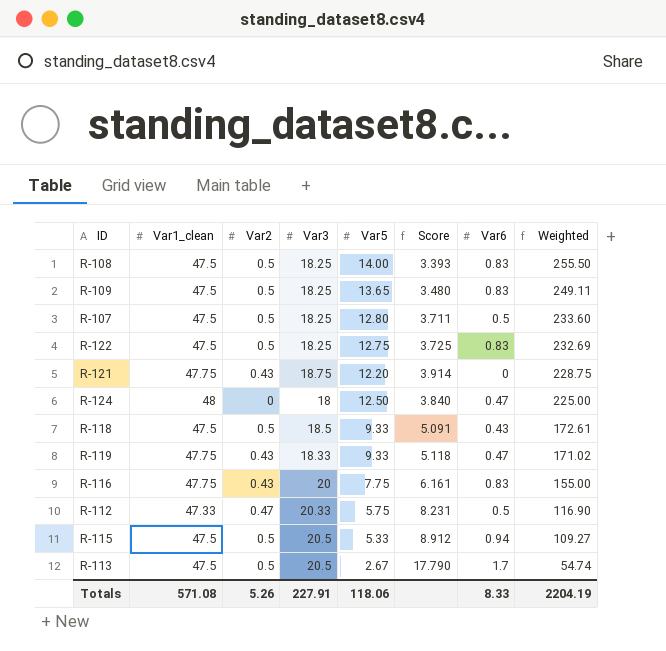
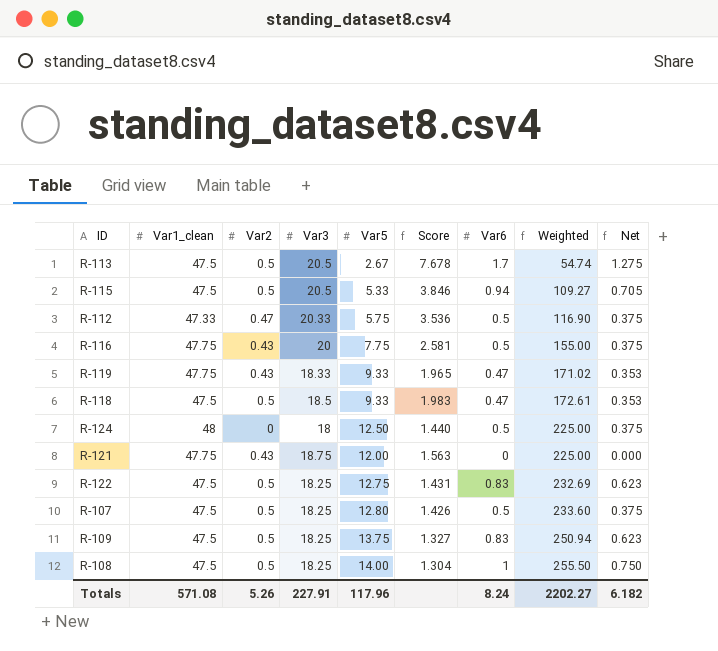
row order: Weighted descending -> Weighted ascending
column Score | formula: [Var1_clean] / [Var5] -> [Var3] / [Var5]
column Net | formula: none -> [Var6] * 0.75
R-116 | Var6: 0.83 -> 0.5
R-118 | Var6: 0.43 -> 0.47
R-124 | Var6: 0.47 -> 0.5
R-121 | Var5: 12.20 -> 12.00
R-121 | Weighted: 228.75 -> 225.00
R-109 | Var5: 13.65 -> 13.75
R-109 | Weighted: 249.11 -> 250.94
R-108 | Var6: 0.83 -> 1
Totals | Var5: 118.06 -> 117.96
Totals | Var6: 8.33 -> 8.24
Totals | Weighted: 2204.19 -> 2202.27

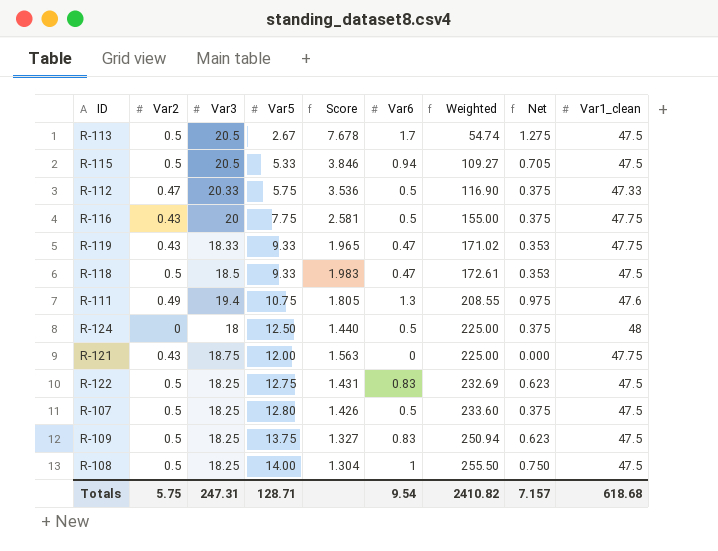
column Var1_clean | position: 2 -> 9
row R-111: none -> 0.49 | 19.4 | 10.75 | 1.805 | 1.3 | 208.55 | 0.975 | 47.6
Totals | Var2: 5.26 -> 5.75
Totals | Var3: 227.91 -> 247.31
Totals | Var5: 117.96 -> 128.71
Totals | Var6: 8.24 -> 9.54
Totals | Weighted: 2202.27 -> 2410.82
Totals | Net: 6.182 -> 7.157
Totals | Var1_clean: 571.08 -> 618.68

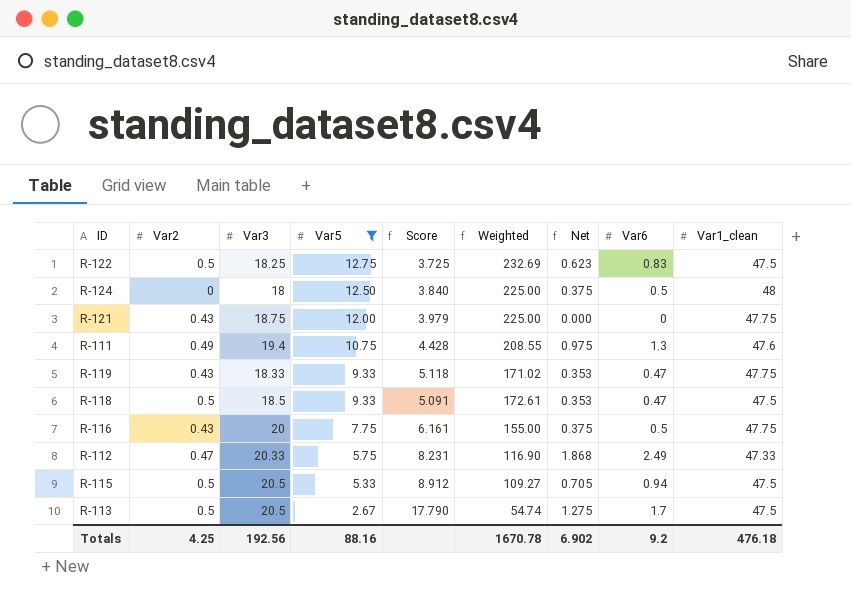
filter: none -> Var5 <= 12.75
row order: Weighted ascending -> Var5 descending
column Score | formula: [Var3] / [Var5] -> [Var1_clean] / [Var5]
column Var6 | position: 6 -> 8
R-112 | Net: 0.375 -> 1.868
R-112 | Var6: 0.5 -> 2.49
Totals | Var2: 5.75 -> 4.25
Totals | Var3: 247.31 -> 192.56
Totals | Var5: 128.71 -> 88.16
Totals | Weighted: 2410.82 -> 1670.78
Totals | Net: 7.157 -> 6.902
Totals | Var6: 9.54 -> 9.2
Totals | Var1_clean: 618.68 -> 476.18

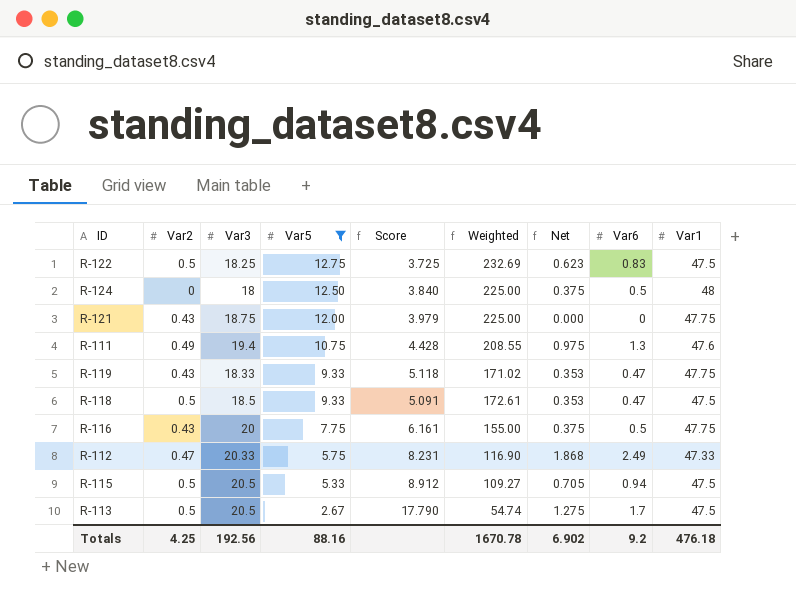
column name: Var1_clean -> Var1

